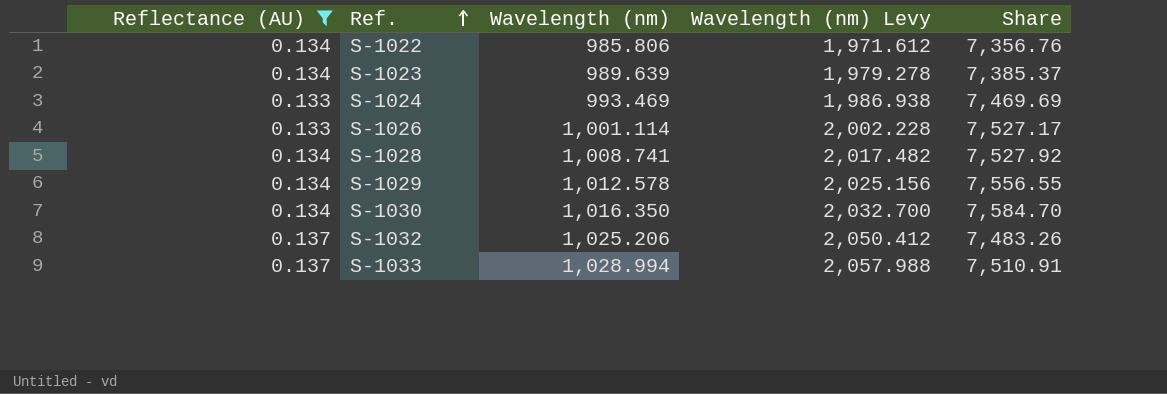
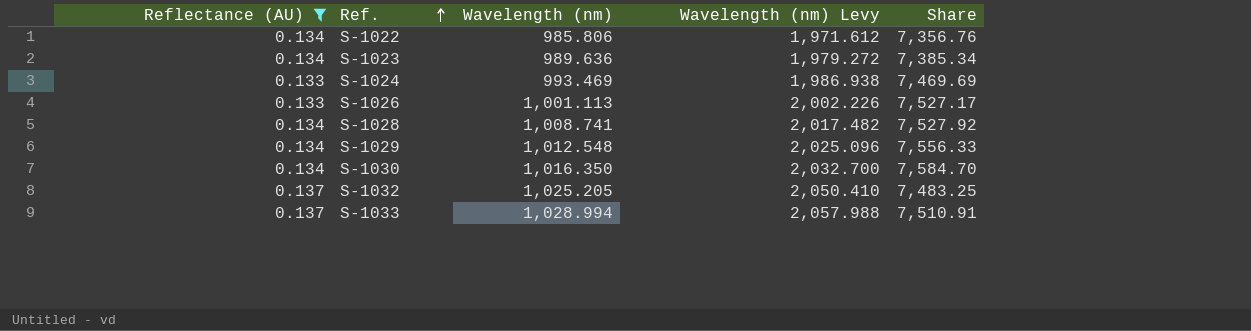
S-1023 | Wavelength (nm): 989.639 -> 989.636
S-1023 | Wavelength (nm) Levy: 1,979.278 -> 1,979.272
S-1023 | Share: 7,385.37 -> 7,385.34
S-1026 | Wavelength (nm): 1,001.114 -> 1,001.113
S-1026 | Wavelength (nm) Levy: 2,002.228 -> 2,002.226
S-1029 | Wavelength (nm): 1,012.578 -> 1,012.548
S-1029 | Wavelength (nm) Levy: 2,025.156 -> 2,025.096
S-1029 | Share: 7,556.55 -> 7,556.33
S-1032 | Wavelength (nm): 1,025.206 -> 1,025.205
S-1032 | Wavelength (nm) Levy: 2,050.412 -> 2,050.410
S-1032 | Share: 7,483.26 -> 7,483.25

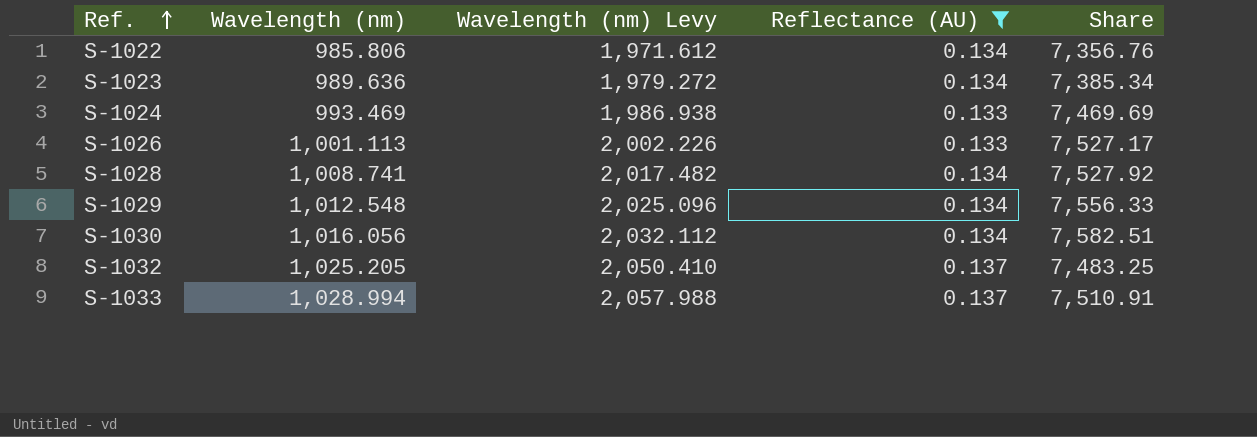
column Reflectance (AU) | position: 1 -> 4
S-1030 | Wavelength (nm): 1,016.350 -> 1,016.056
S-1030 | Wavelength (nm) Levy: 2,032.700 -> 2,032.112
S-1030 | Share: 7,584.70 -> 7,582.51

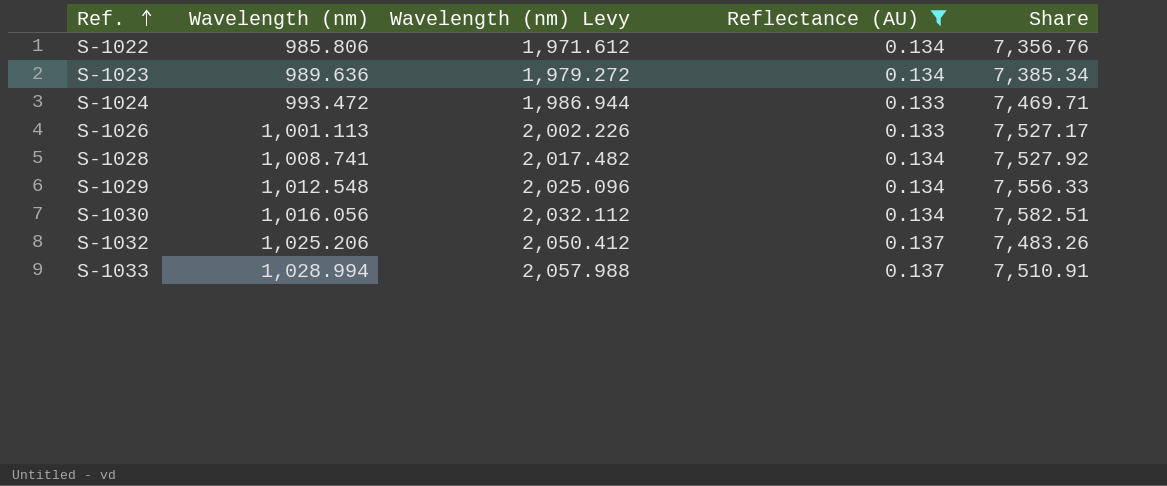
S-1024 | Wavelength (nm): 993.469 -> 993.472
S-1024 | Wavelength (nm) Levy: 1,986.938 -> 1,986.944
S-1024 | Share: 7,469.69 -> 7,469.71
S-1032 | Wavelength (nm): 1,025.205 -> 1,025.206
S-1032 | Wavelength (nm) Levy: 2,050.410 -> 2,050.412
S-1032 | Share: 7,483.25 -> 7,483.26

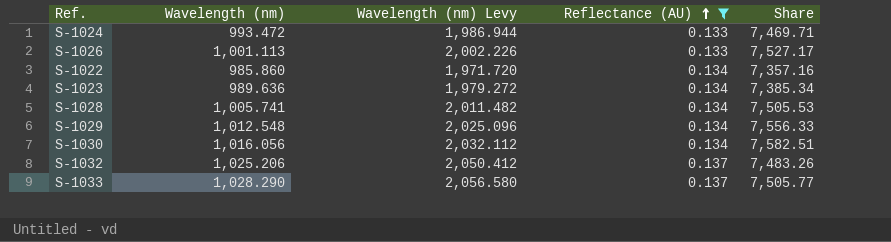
row order: Ref. ascending -> Reflectance (AU) ascending
S-1022 | Wavelength (nm): 985.806 -> 985.860
S-1022 | Wavelength (nm) Levy: 1,971.612 -> 1,971.720
S-1022 | Share: 7,356.76 -> 7,357.16
S-1028 | Wavelength (nm): 1,008.741 -> 1,005.741
S-1028 | Wavelength (nm) Levy: 2,017.482 -> 2,011.482
S-1028 | Share: 7,527.92 -> 7,505.53
S-1033 | Wavelength (nm): 1,028.994 -> 1,028.290
S-1033 | Wavelength (nm) Levy: 2,057.988 -> 2,056.580
S-1033 | Share: 7,510.91 -> 7,505.77

